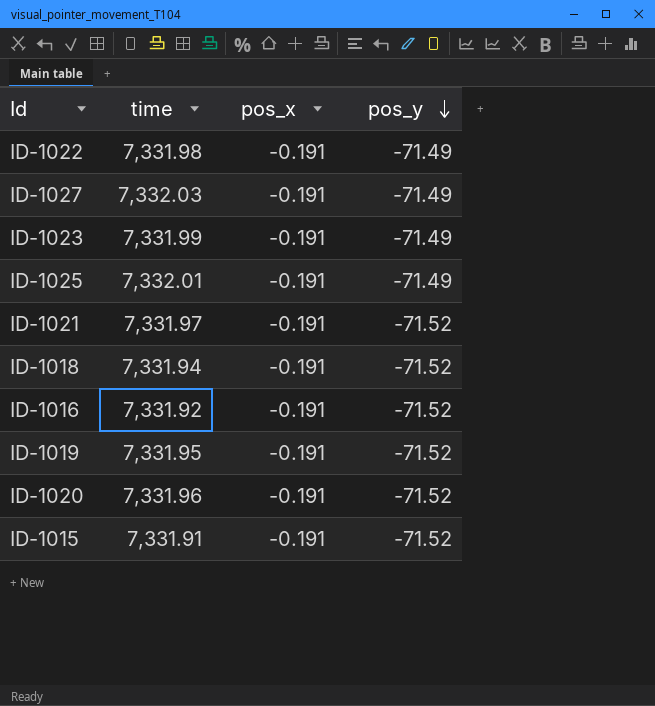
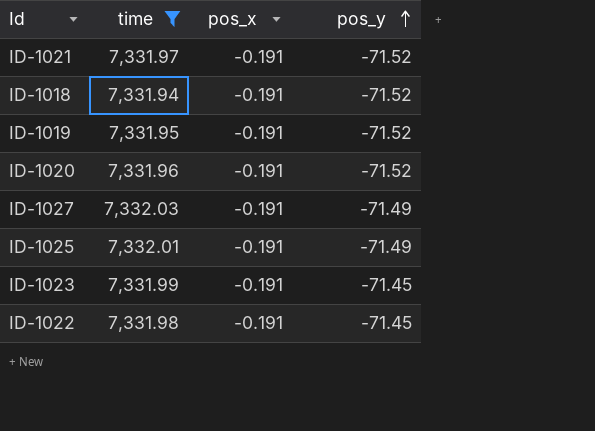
filter: none -> time >= 7,331.94
row order: pos_y descending -> pos_y ascending
ID-1023 | pos_y: -71.49 -> -71.45
ID-1022 | pos_y: -71.49 -> -71.45

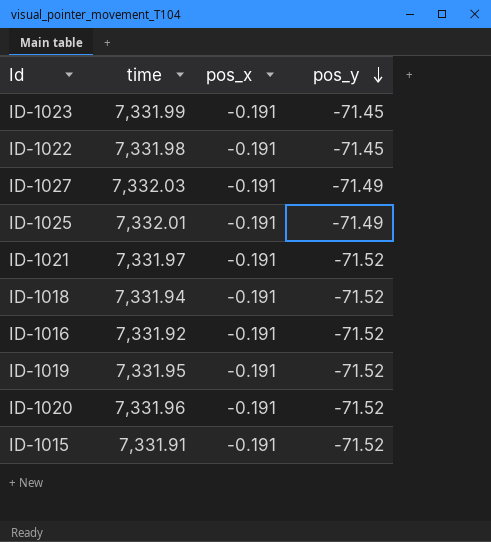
filter: time >= 7,331.94 -> none
row order: pos_y ascending -> pos_y descending

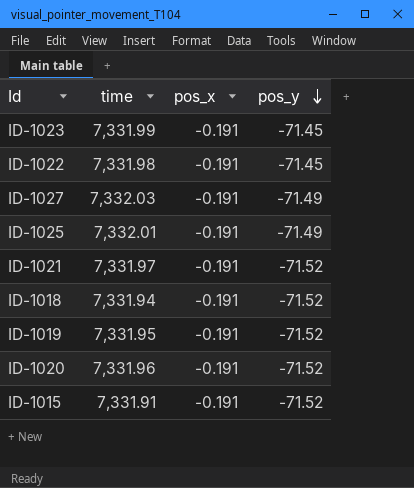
row ID-1016: 7,331.92 | -0.191 | -71.52 -> none

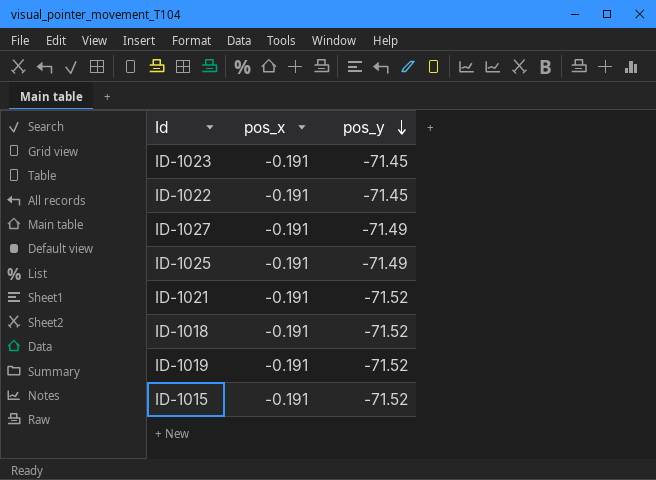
column time | position: 2 -> none
row ID-1020: 7,331.96 | -0.191 | -71.52 -> none

